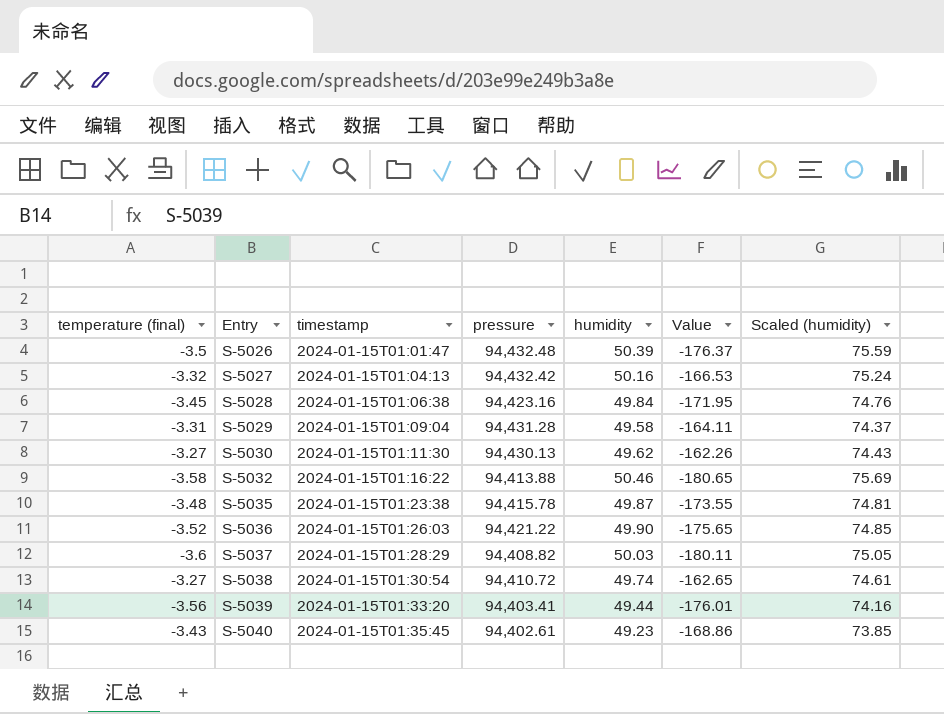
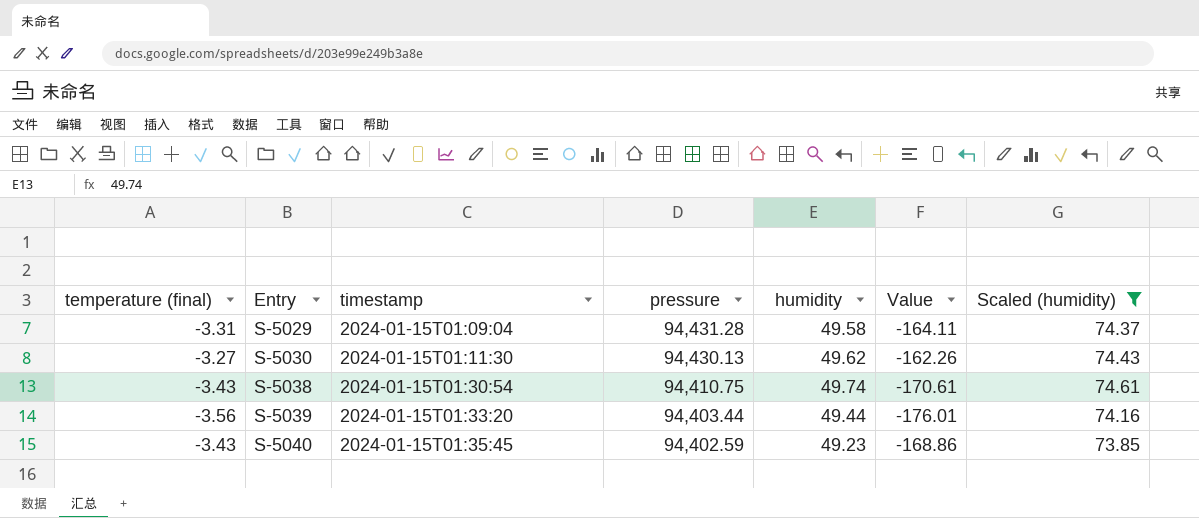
filter: none -> Scaled (humidity) <= 74.61
S-5038 | temperature (final): -3.27 -> -3.43
S-5038 | pressure: 94,410.72 -> 94,410.75
S-5038 | Value: -162.65 -> -170.61
S-5039 | pressure: 94,403.41 -> 94,403.44
S-5040 | pressure: 94,402.61 -> 94,402.59

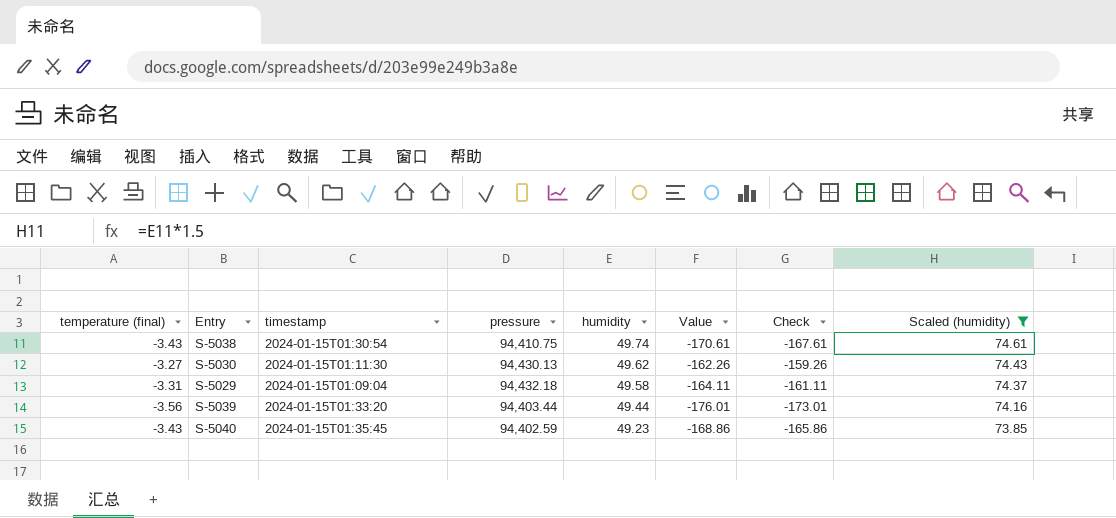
row order: Entry ascending -> humidity descending
column Check | formula: none -> [Value] + 3
S-5029 | pressure: 94,431.28 -> 94,432.18

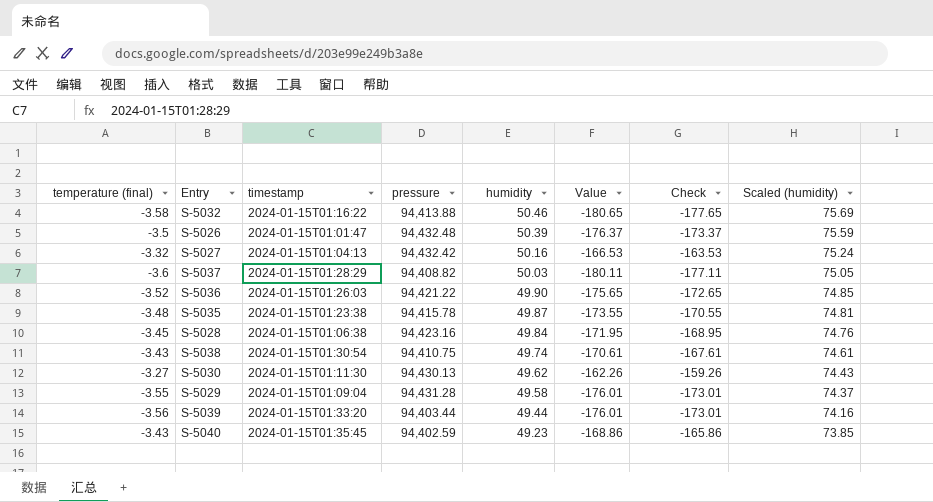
filter: Scaled (humidity) <= 74.61 -> none
S-5029 | temperature (final): -3.31 -> -3.55
S-5029 | pressure: 94,432.18 -> 94,431.28
S-5029 | Value: -164.11 -> -176.01
S-5029 | Check: -161.11 -> -173.01

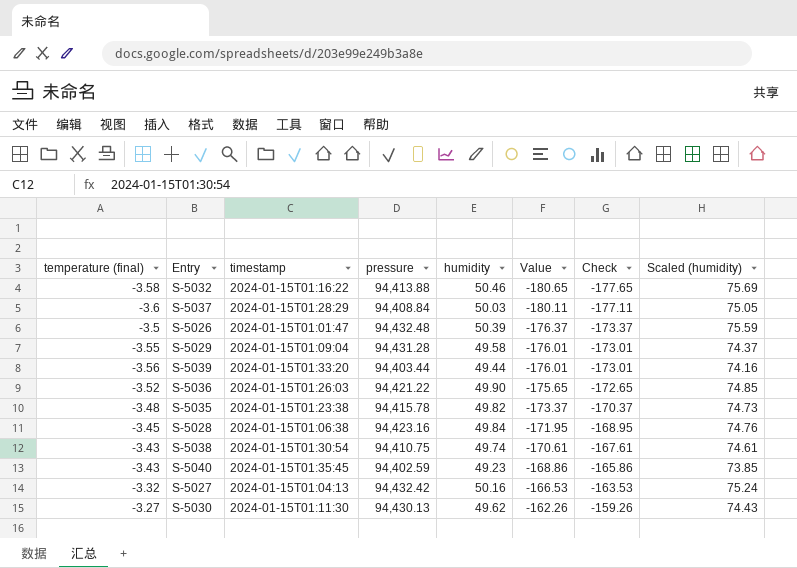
row order: humidity descending -> Value ascending
S-5037 | pressure: 94,408.82 -> 94,408.84
S-5035 | humidity: 49.87 -> 49.82
S-5035 | Value: -173.55 -> -173.37
S-5035 | Check: -170.55 -> -170.37
S-5035 | Scaled (humidity): 74.81 -> 74.73

